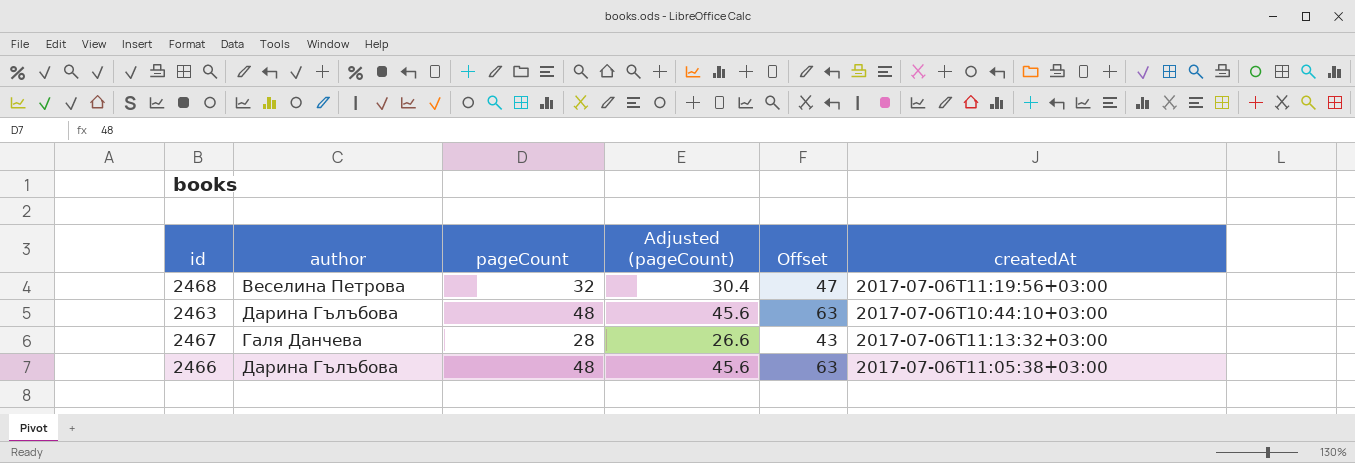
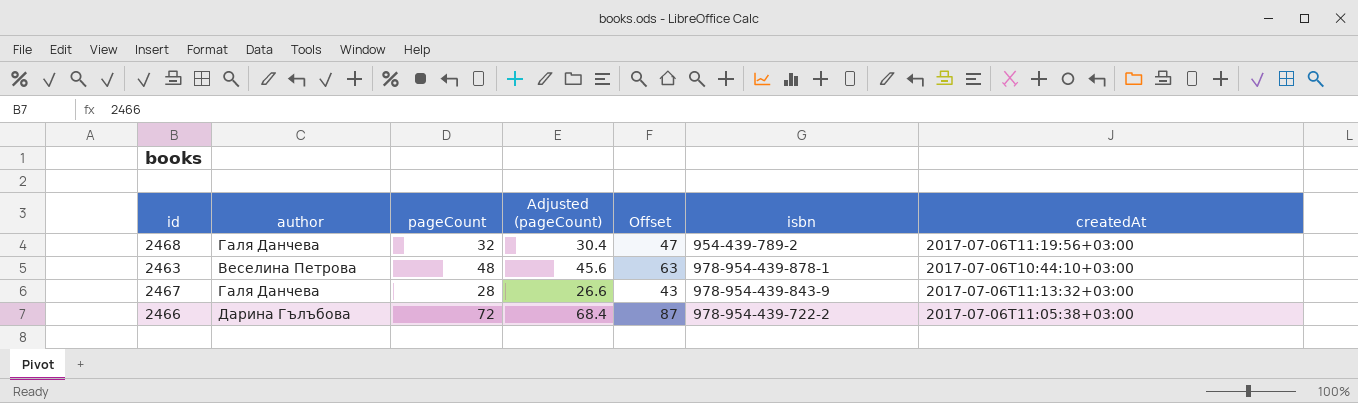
column isbn | position: none -> 6
2468 | author: Веселина Петрова -> Галя Данчева
2463 | author: Дарина Гълъбова -> Веселина Петрова
2466 | pageCount: 48 -> 72
2466 | Adjusted (pageCount): 45.6 -> 68.4
2466 | Offset: 63 -> 87

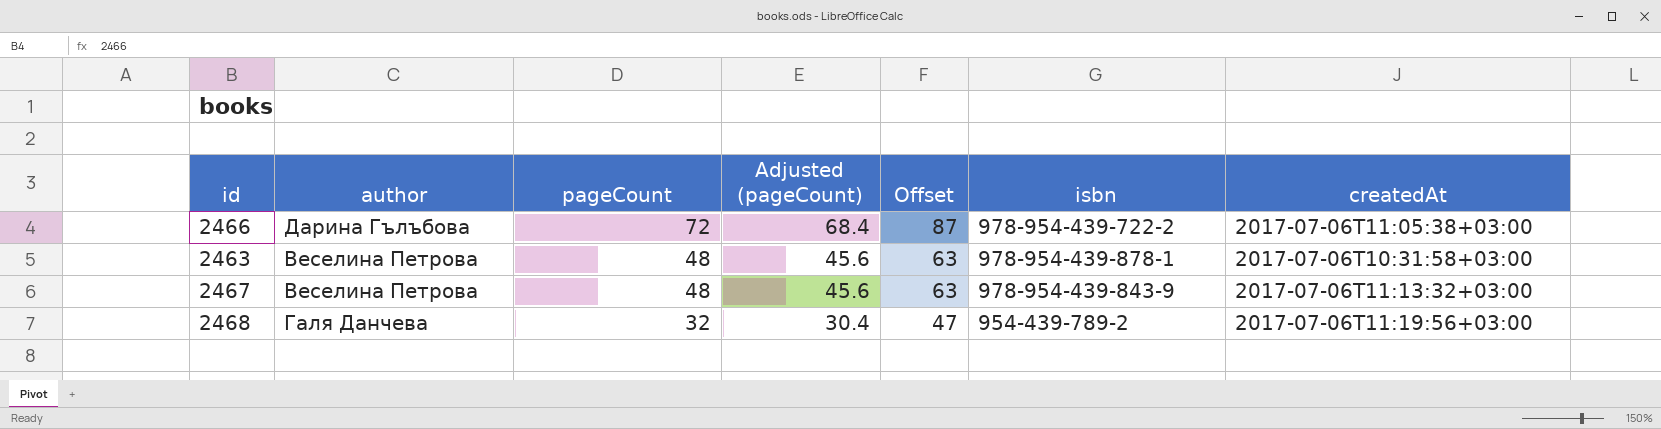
row order: none -> pageCount descending
2463 | createdAt: 2017-07-06T10:44:10+03:00 -> 2017-07-06T10:31:58+03:00
2467 | author: Галя Данчева -> Веселина Петрова
2467 | pageCount: 28 -> 48
2467 | Adjusted (pageCount): 26.6 -> 45.6
2467 | Offset: 43 -> 63

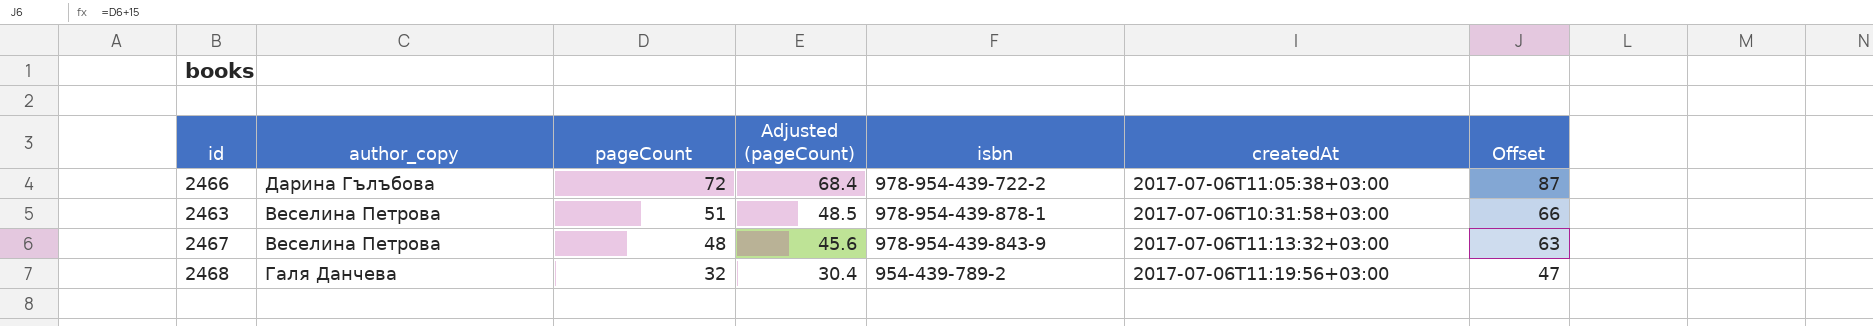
column name: author -> author_copy
column Offset | position: 5 -> 7
2463 | pageCount: 48 -> 51
2463 | Adjusted (pageCount): 45.6 -> 48.5
2463 | Offset: 63 -> 66

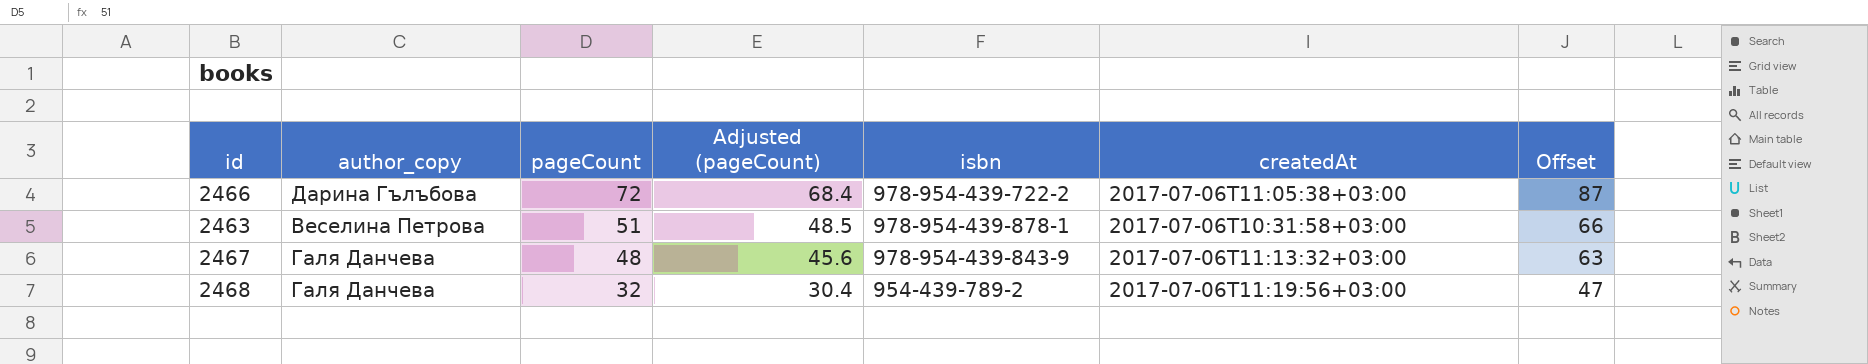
2467 | author_copy: Веселина Петрова -> Галя Данчева

